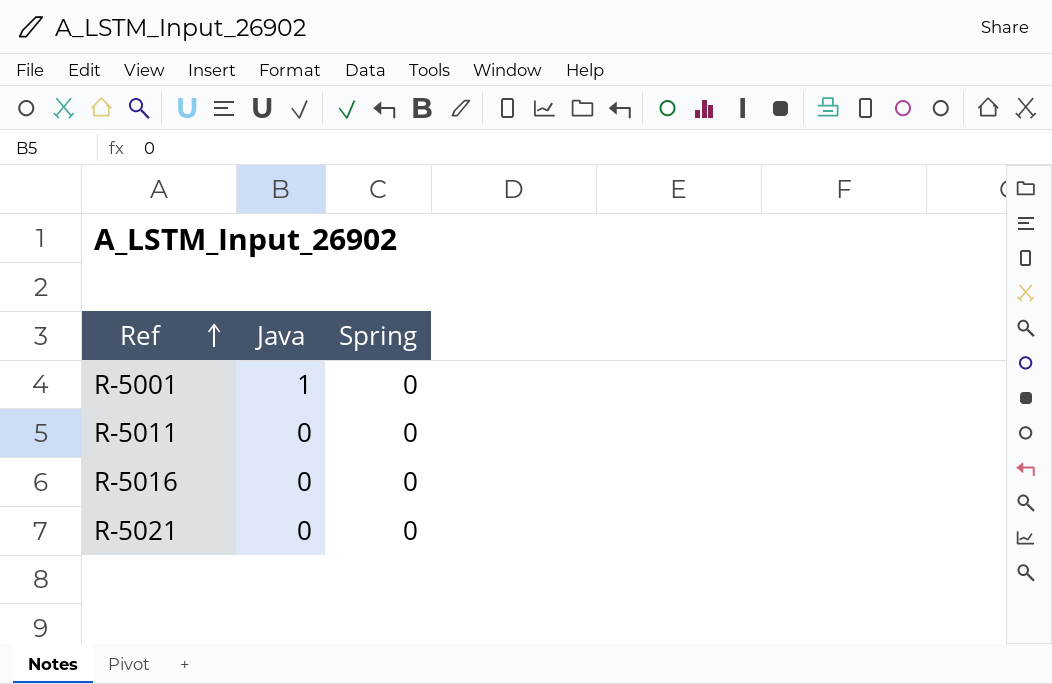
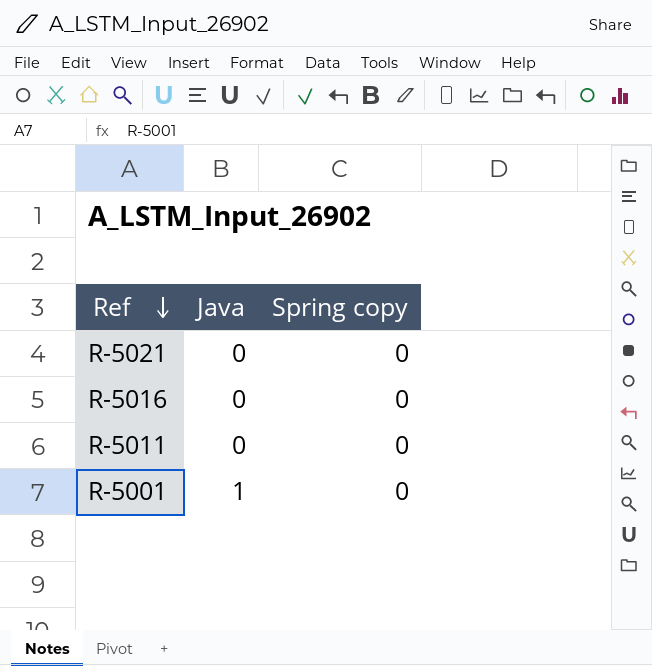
row order: Ref ascending -> Ref descending
column name: Spring -> Spring copy

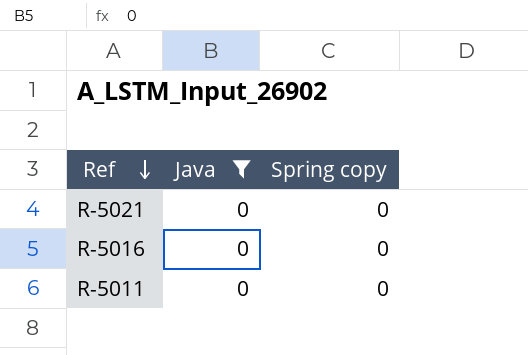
filter: none -> Java = 0

